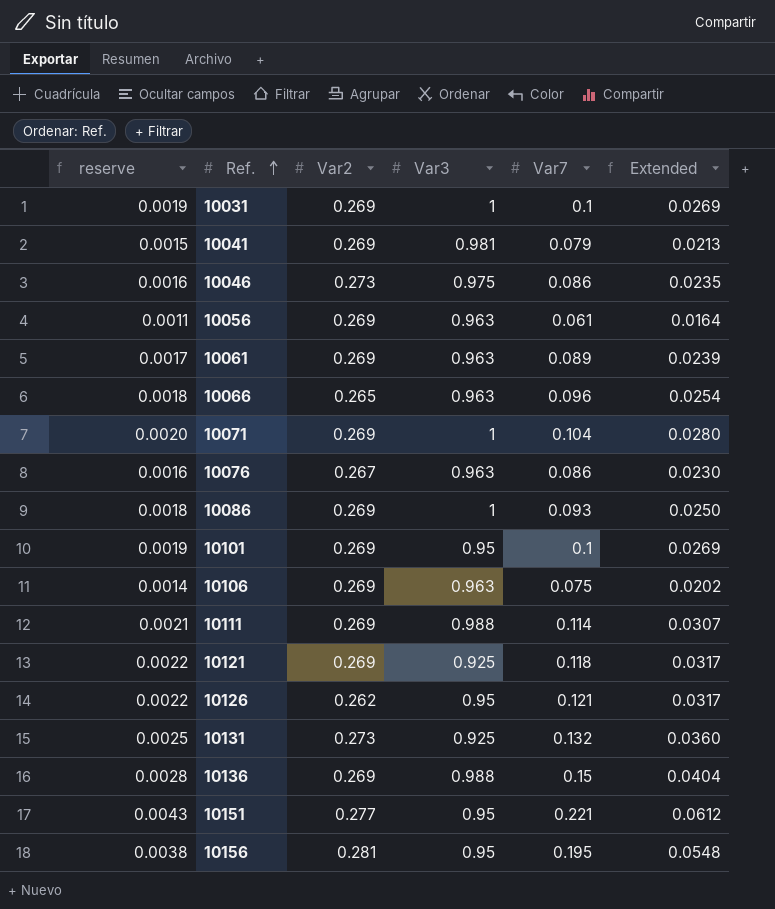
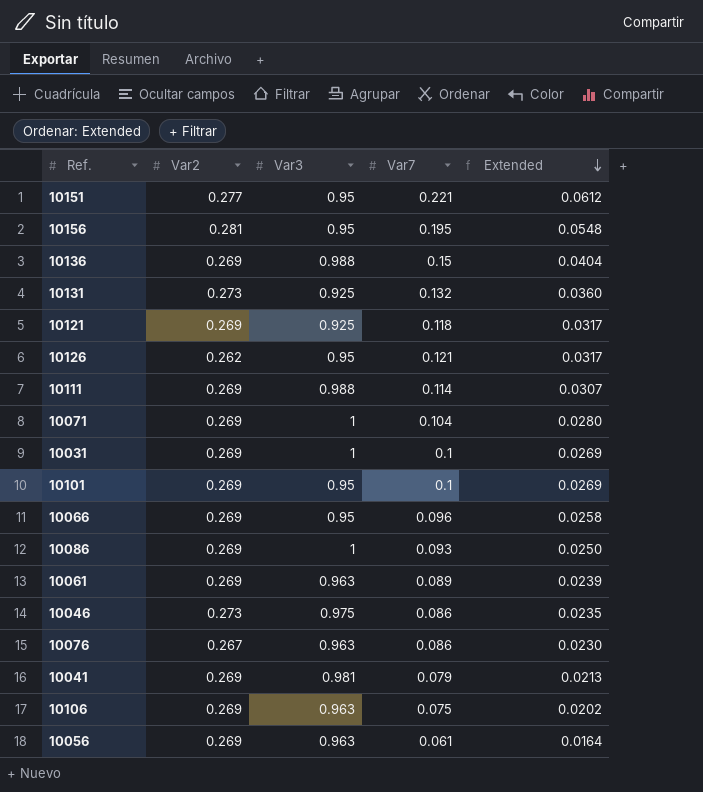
row order: Ref. ascending -> Extended descending
column reserve | formula: [Extended] * 0.07 -> none
10066 | Var2: 0.265 -> 0.269
10066 | Var3: 0.963 -> 0.95
10066 | Extended: 0.0254 -> 0.0258

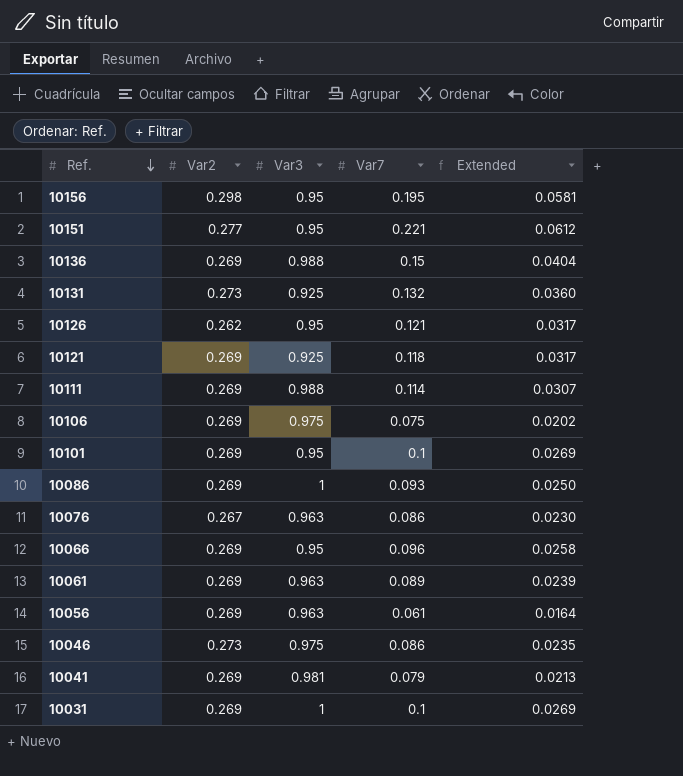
row order: Extended descending -> Ref. descending
row 10071: 0.269 | 1 | 0.104 | 0.0280 -> none
10156 | Var2: 0.281 -> 0.298
10156 | Extended: 0.0548 -> 0.0581
10106 | Var3: 0.963 -> 0.975

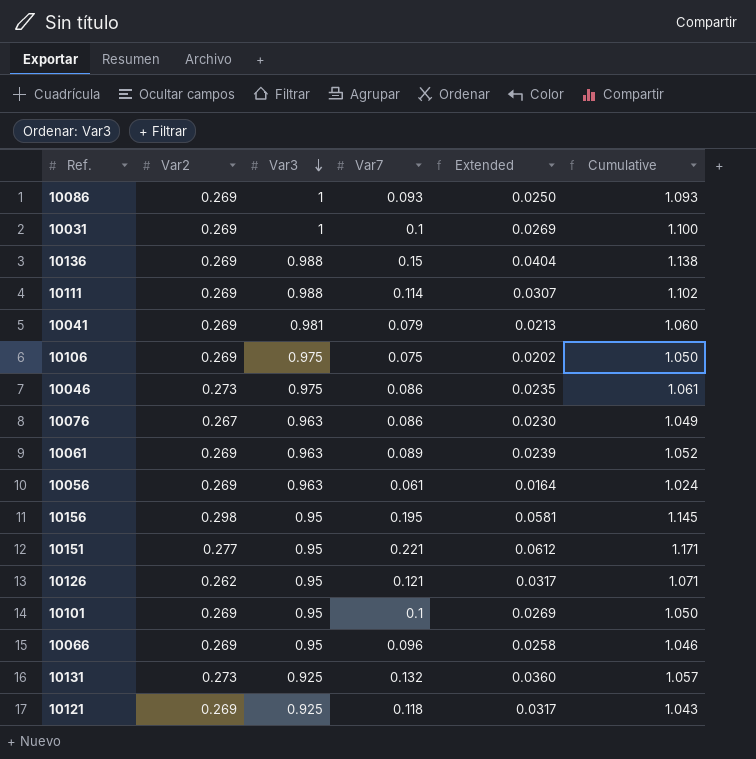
row order: Ref. descending -> Var3 descending
column Cumulative | formula: none -> [Var3] + [Var7]

